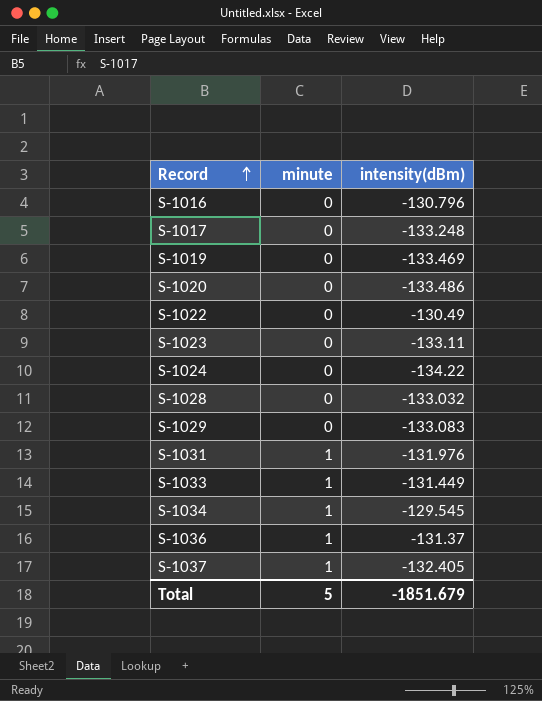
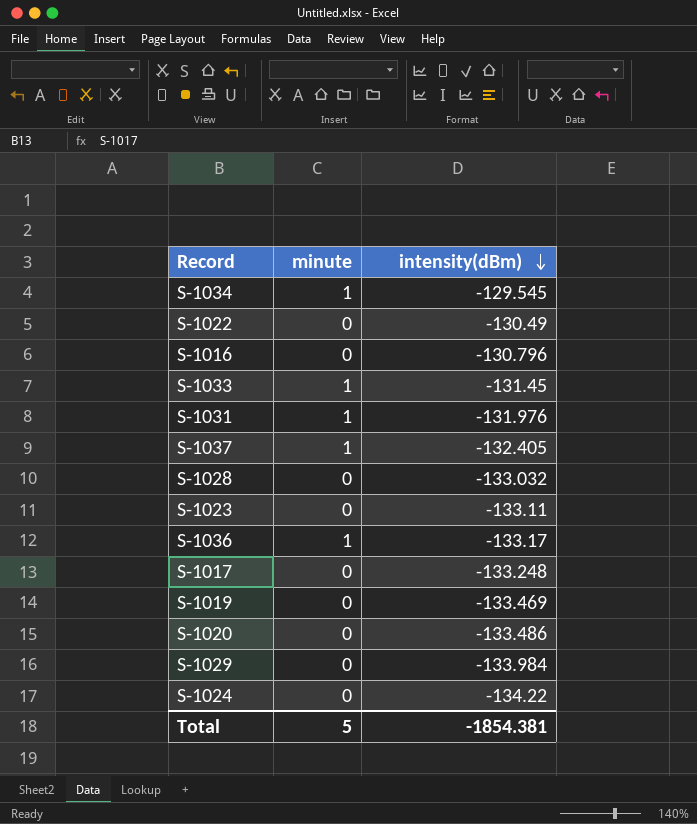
row order: Record ascending -> intensity(dBm) descending
S-1033 | intensity(dBm): -131.449 -> -131.45
S-1036 | intensity(dBm): -131.37 -> -133.17
S-1029 | intensity(dBm): -133.083 -> -133.984
Total | intensity(dBm): -1851.679 -> -1854.381

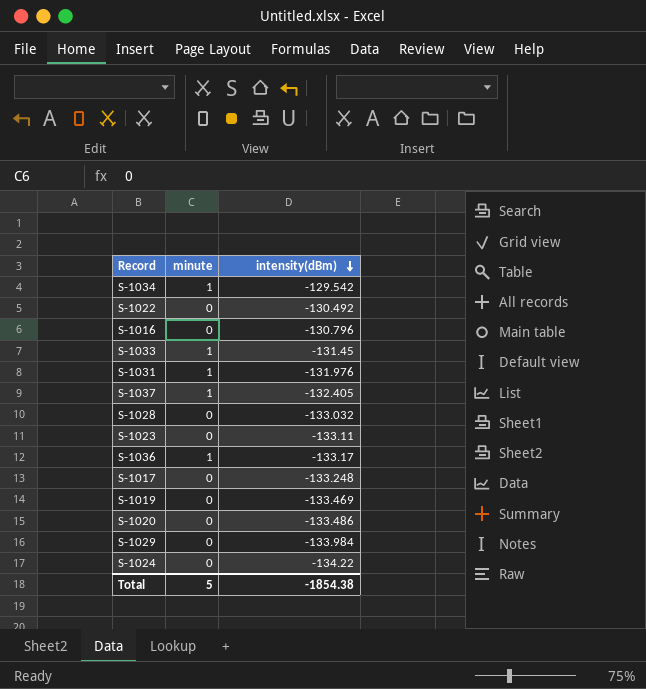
S-1034 | intensity(dBm): -129.545 -> -129.542
S-1022 | intensity(dBm): -130.49 -> -130.492
Total | intensity(dBm): -1854.381 -> -1854.38

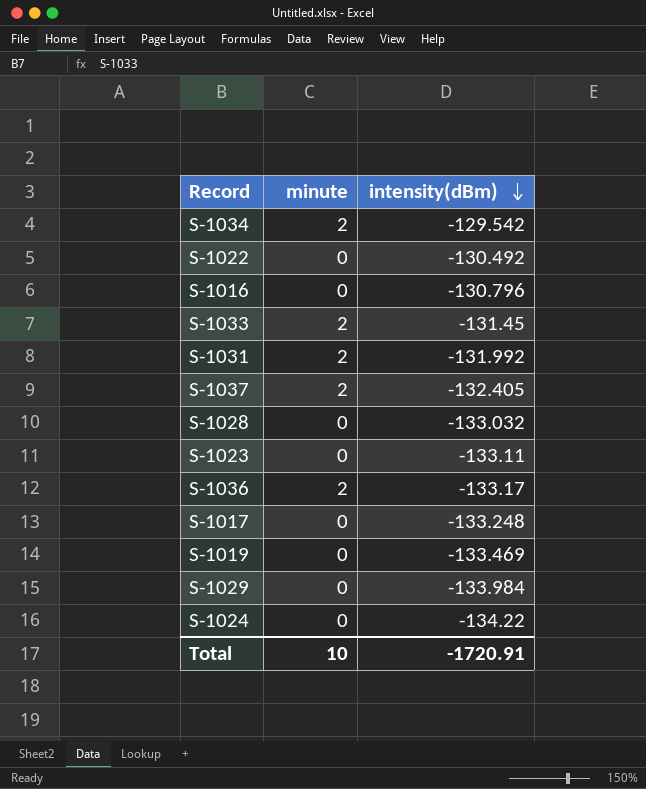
row S-1020: 0 | -133.486 -> none
S-1034 | minute: 1 -> 2
S-1033 | minute: 1 -> 2
S-1031 | minute: 1 -> 2
S-1031 | intensity(dBm): -131.976 -> -131.992
S-1037 | minute: 1 -> 2
S-1036 | minute: 1 -> 2
Total | minute: 5 -> 10
Total | intensity(dBm): -1854.38 -> -1720.91

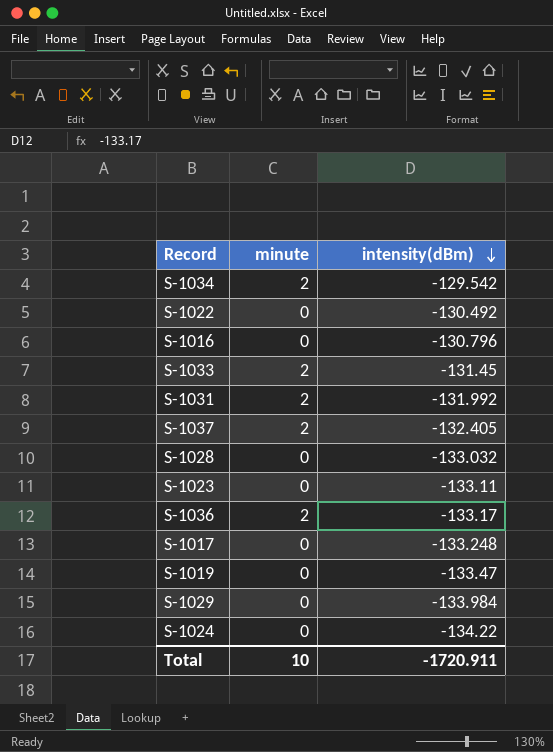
S-1019 | intensity(dBm): -133.469 -> -133.47
Total | intensity(dBm): -1720.91 -> -1720.911

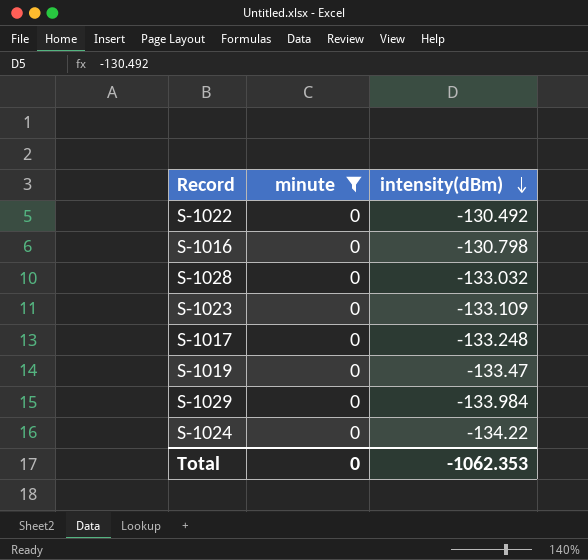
filter: none -> minute = 0
S-1016 | intensity(dBm): -130.796 -> -130.798
S-1023 | intensity(dBm): -133.11 -> -133.109
Total | minute: 10 -> 0
Total | intensity(dBm): -1720.911 -> -1062.353

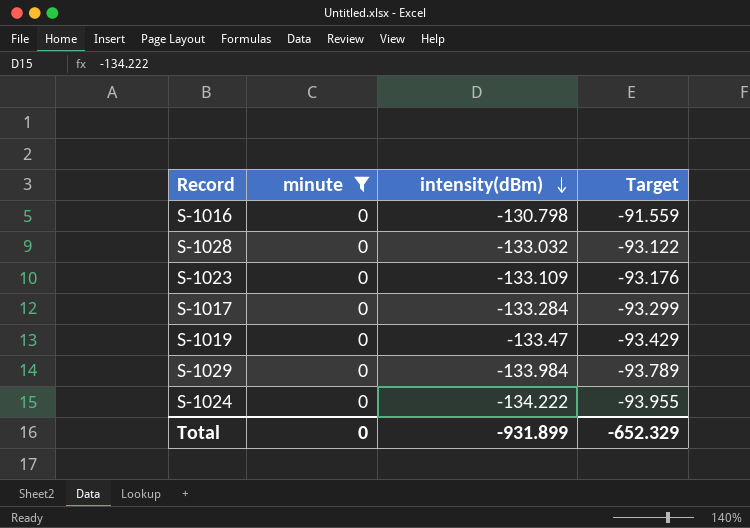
column Target | formula: none -> [intensity(dBm)] * 0.7
row S-1022: 0 | -130.492 -> none
S-1017 | intensity(dBm): -133.248 -> -133.284
S-1024 | intensity(dBm): -134.22 -> -134.222
Total | intensity(dBm): -1062.353 -> -931.899

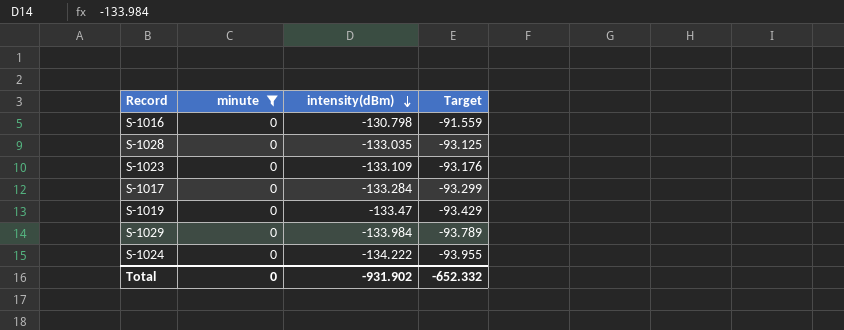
S-1028 | intensity(dBm): -133.032 -> -133.035
S-1028 | Target: -93.122 -> -93.125
Total | intensity(dBm): -931.899 -> -931.902
Total | Target: -652.329 -> -652.332

